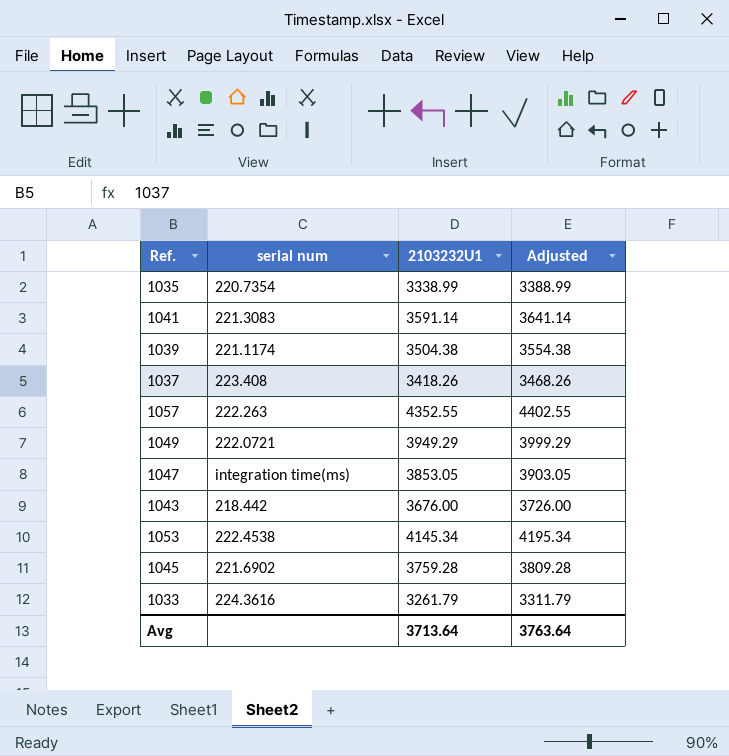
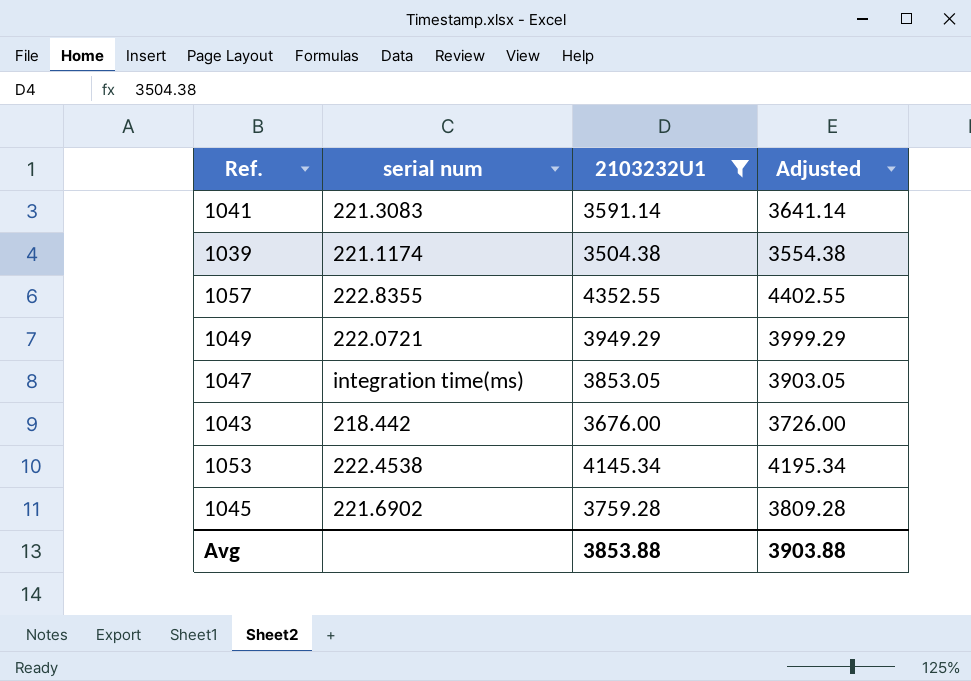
filter: none -> 2103232U1 >= 3504.38
1057 | serial num: 222.263 -> 222.8355
Avg | 2103232U1: 3713.64 -> 3853.88
Avg | Adjusted: 3763.64 -> 3903.88

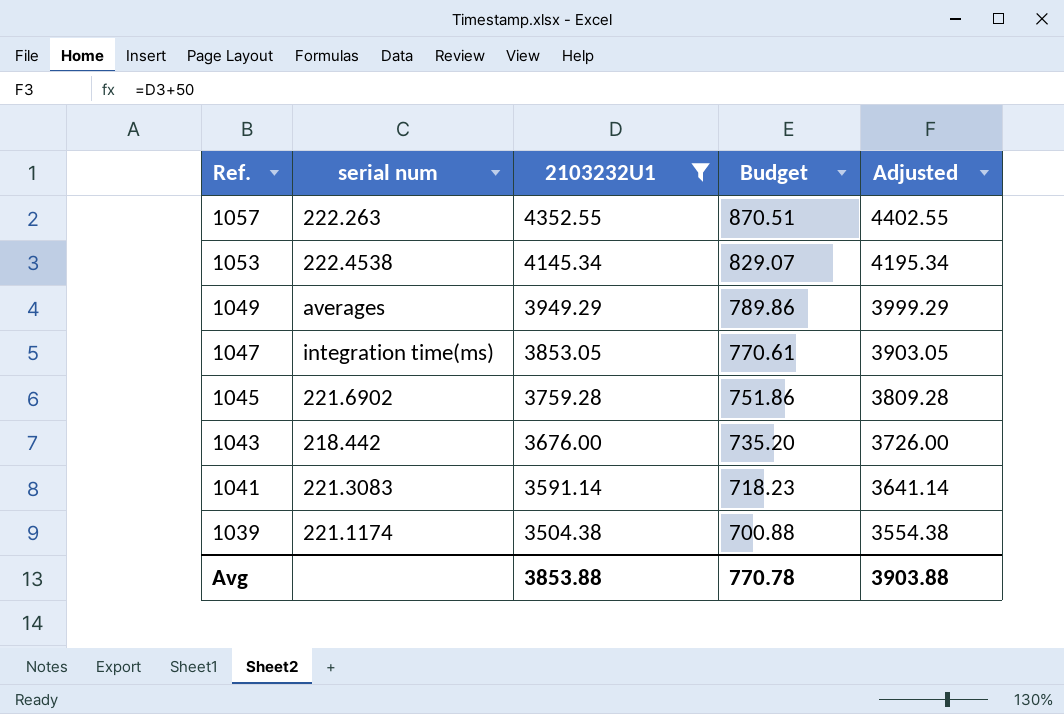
row order: none -> Ref. descending
column Budget | formula: none -> [2103232U1] * 0.2
1057 | serial num: 222.8355 -> 222.263
1049 | serial num: 222.0721 -> averages

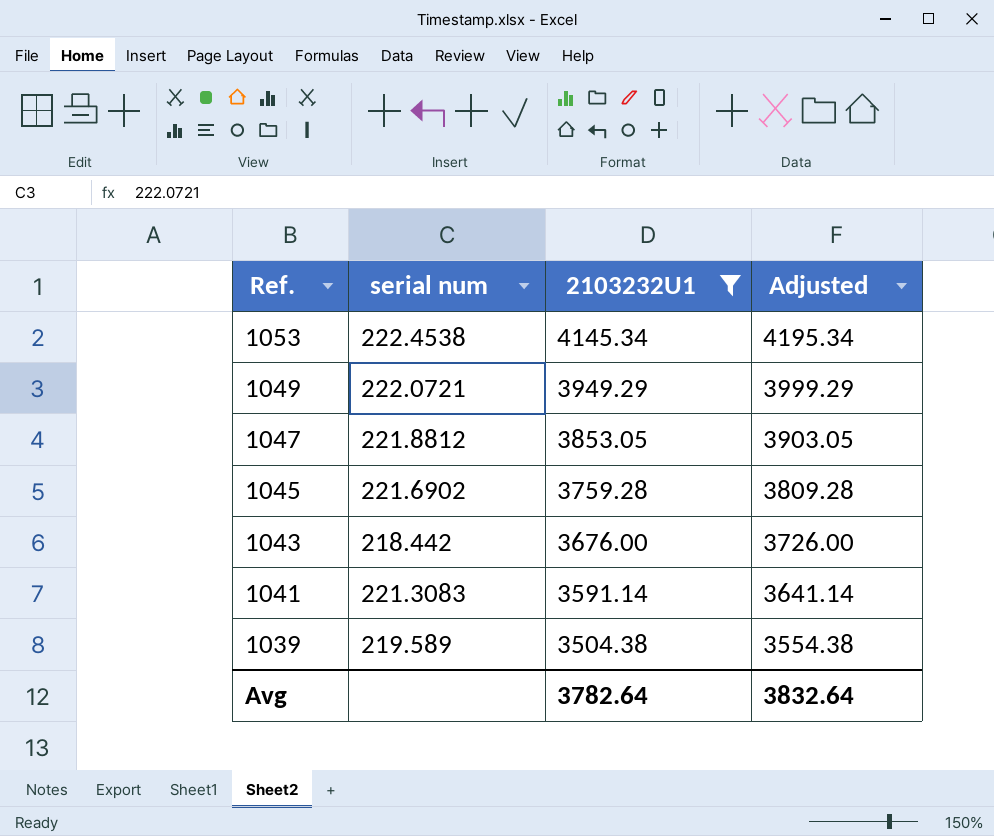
column Budget | formula: [2103232U1] * 0.2 -> none
row 1057: 222.263 | 4352.55 | 870.51 | 4402.55 -> none
1049 | serial num: averages -> 222.0721
1047 | serial num: integration time(ms) -> 221.8812
1039 | serial num: 221.1174 -> 219.589
Avg | 2103232U1: 3853.88 -> 3782.64
Avg | Adjusted: 3903.88 -> 3832.64

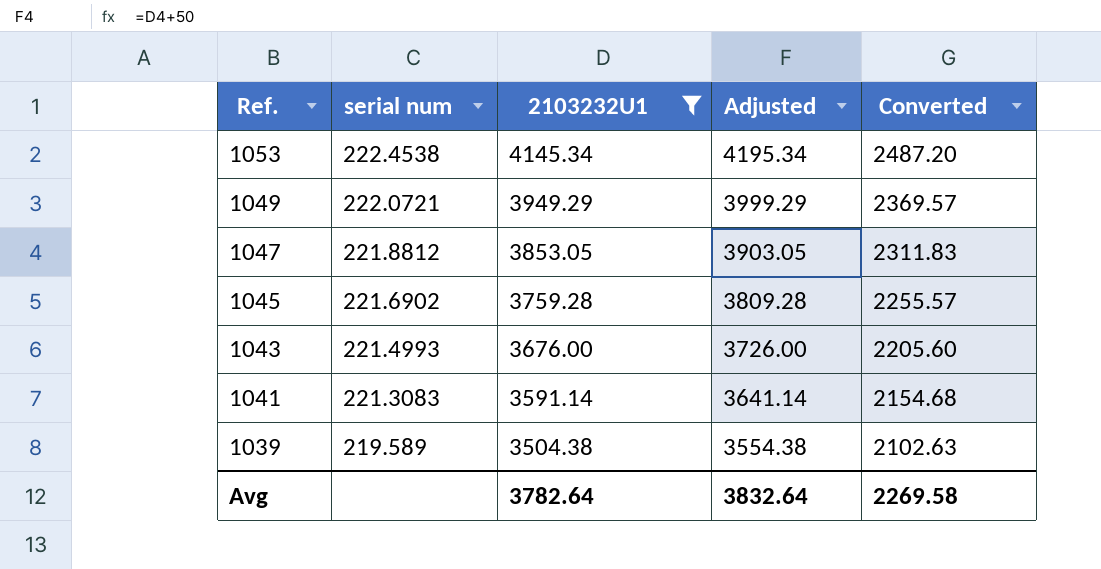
column Converted | formula: none -> [2103232U1] * 0.6
1043 | serial num: 218.442 -> 221.4993

